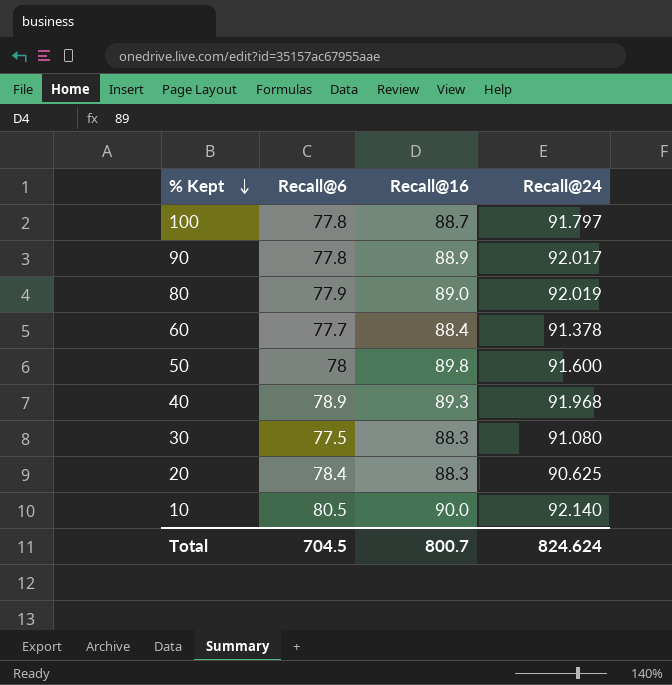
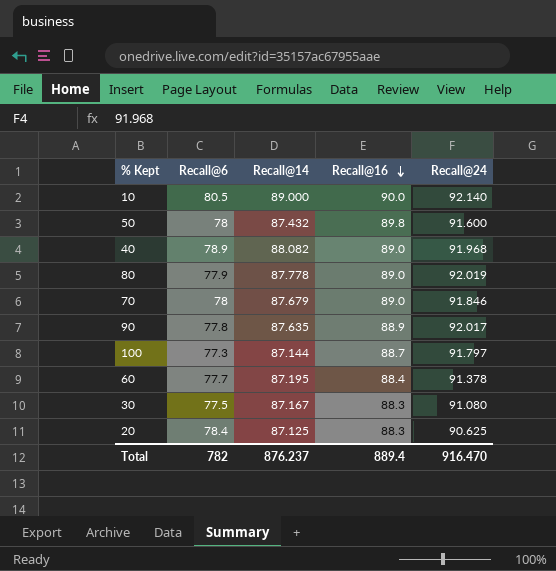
row order: % Kept descending -> Recall@16 descending
column Recall@14 | position: none -> 3
40 | Recall@16: 89.3 -> 89.0
row 70: none -> 78 | 87.679 | 89.0 | 91.846
100 | Recall@6: 77.8 -> 77.3
Total | Recall@6: 704.5 -> 782
Total | Recall@16: 800.7 -> 889.4
Total | Recall@24: 824.624 -> 916.470

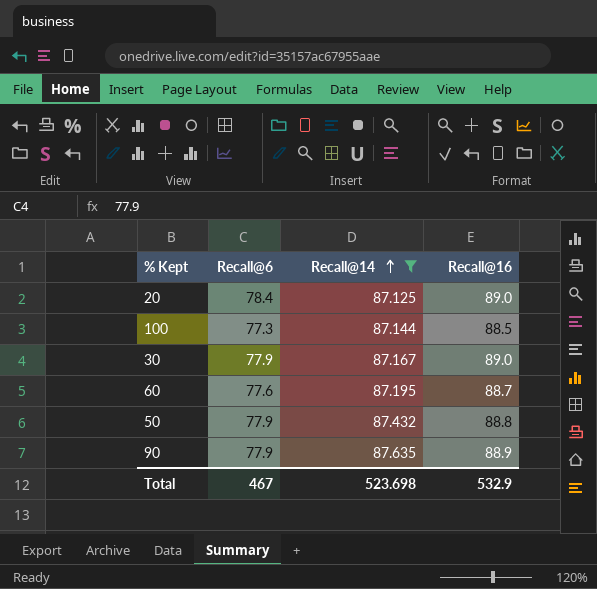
filter: none -> Recall@14 <= 87.635
row order: Recall@16 descending -> Recall@14 ascending
column Recall@24 | position: 5 -> none
20 | Recall@16: 88.3 -> 89.0
100 | Recall@16: 88.7 -> 88.5
30 | Recall@6: 77.5 -> 77.9
30 | Recall@16: 88.3 -> 89.0
60 | Recall@6: 77.7 -> 77.6
60 | Recall@16: 88.4 -> 88.7
50 | Recall@6: 78 -> 77.9
50 | Recall@16: 89.8 -> 88.8
90 | Recall@6: 77.8 -> 77.9
Total | Recall@6: 782 -> 467
Total | Recall@14: 876.237 -> 523.698
Total | Recall@16: 889.4 -> 532.9

